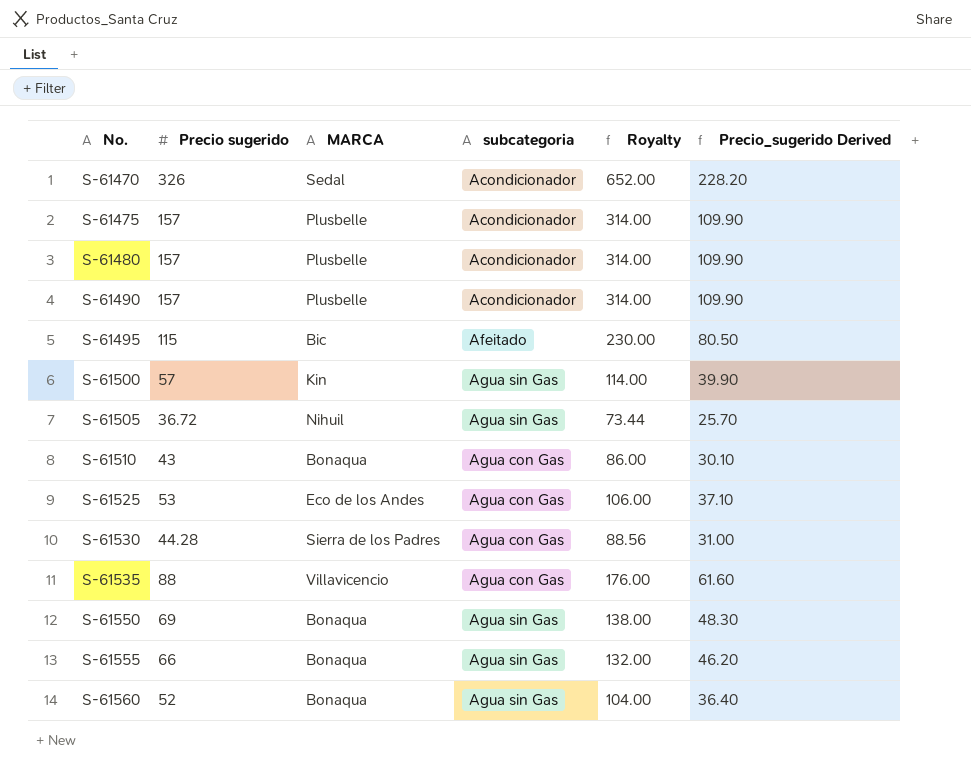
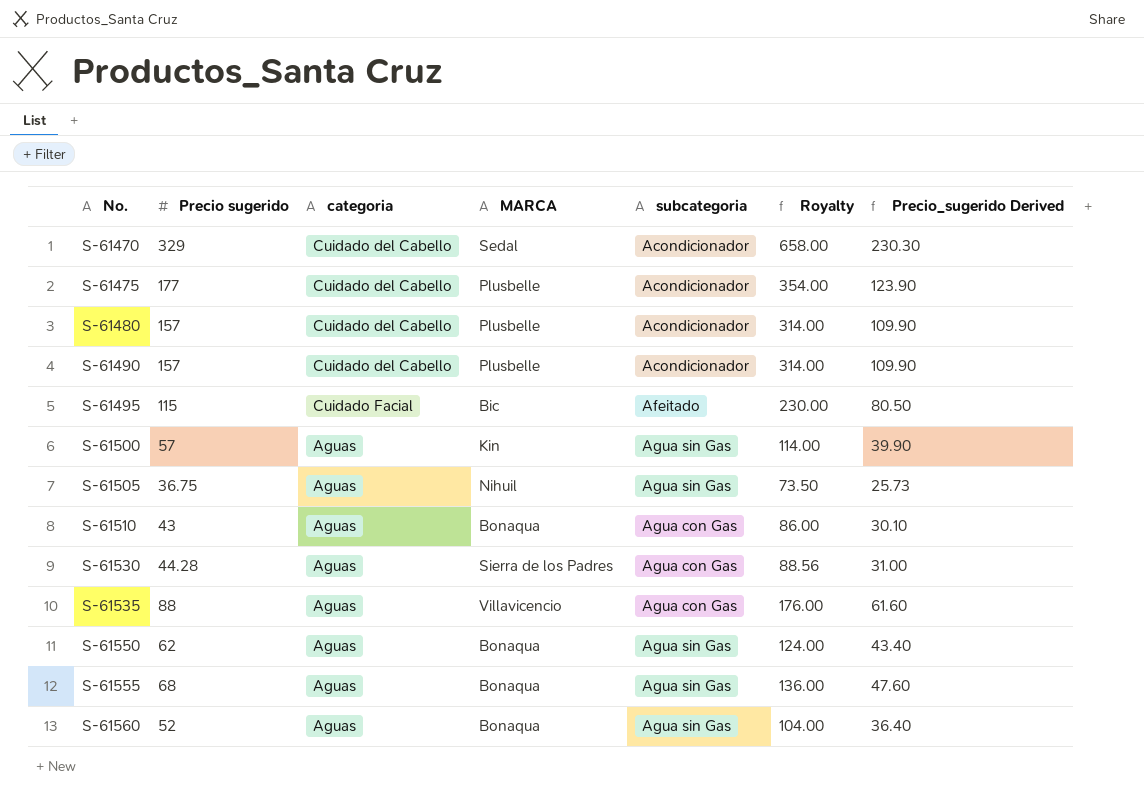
column categoria | position: none -> 3
row S-61525: 53 | Eco de los Andes | Agua con Gas | 106.00 | 37.10 -> none
S-61470 | Precio sugerido: 326 -> 329
S-61470 | Royalty: 652.00 -> 658.00
S-61470 | Precio_sugerido Derived: 228.20 -> 230.30
S-61475 | Precio sugerido: 157 -> 177
S-61475 | Royalty: 314.00 -> 354.00
S-61475 | Precio_sugerido Derived: 109.90 -> 123.90
S-61505 | Precio sugerido: 36.72 -> 36.75
S-61505 | Royalty: 73.44 -> 73.50
S-61505 | Precio_sugerido Derived: 25.70 -> 25.73
S-61550 | Precio sugerido: 69 -> 62
S-61550 | Royalty: 138.00 -> 124.00
S-61550 | Precio_sugerido Derived: 48.30 -> 43.40
S-61555 | Precio sugerido: 66 -> 68
S-61555 | Royalty: 132.00 -> 136.00
S-61555 | Precio_sugerido Derived: 46.20 -> 47.60

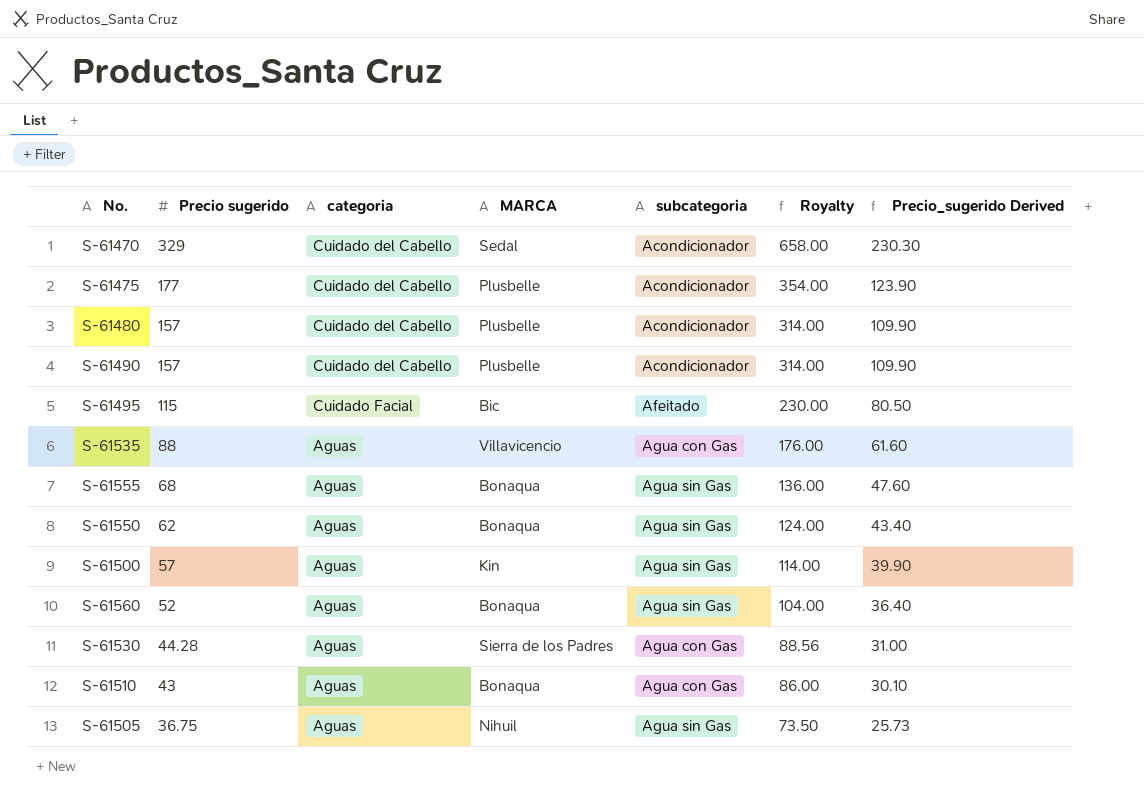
row order: No. ascending -> Precio sugerido descending

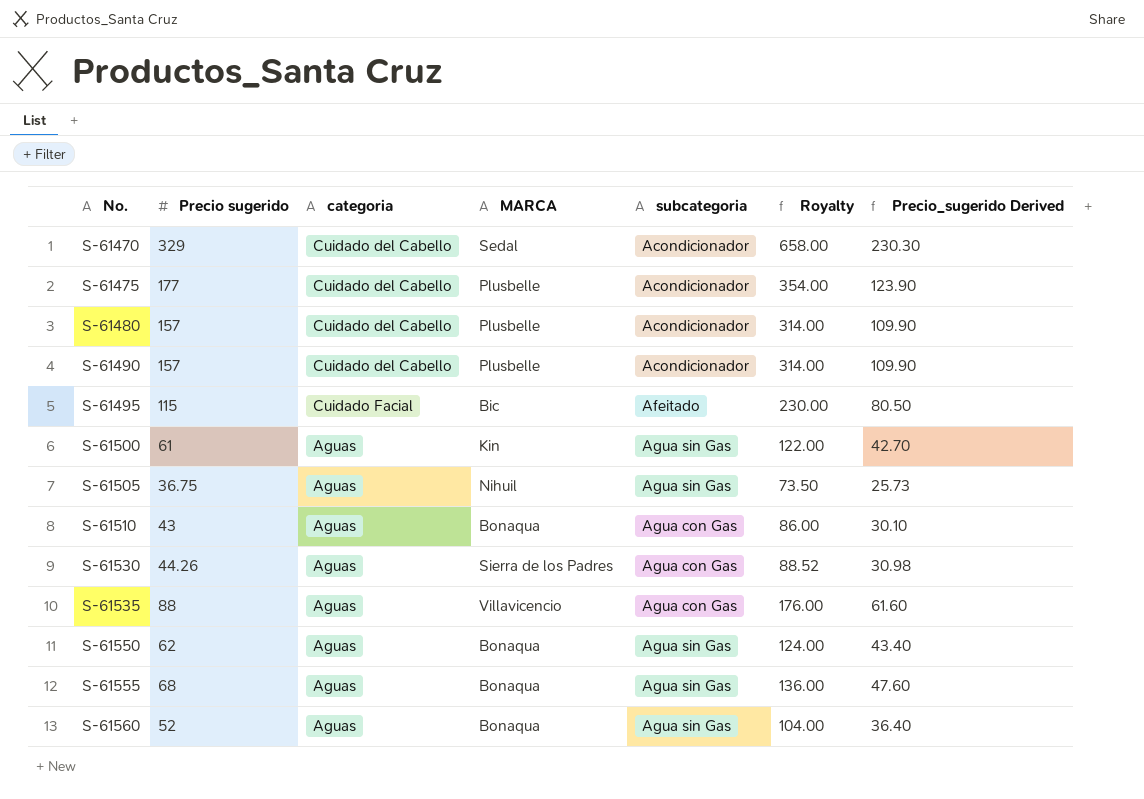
row order: Precio sugerido descending -> No. ascending
S-61500 | Precio sugerido: 57 -> 61
S-61500 | Royalty: 114.00 -> 122.00
S-61500 | Precio_sugerido Derived: 39.90 -> 42.70
S-61530 | Precio sugerido: 44.28 -> 44.26
S-61530 | Royalty: 88.56 -> 88.52
S-61530 | Precio_sugerido Derived: 31.00 -> 30.98

